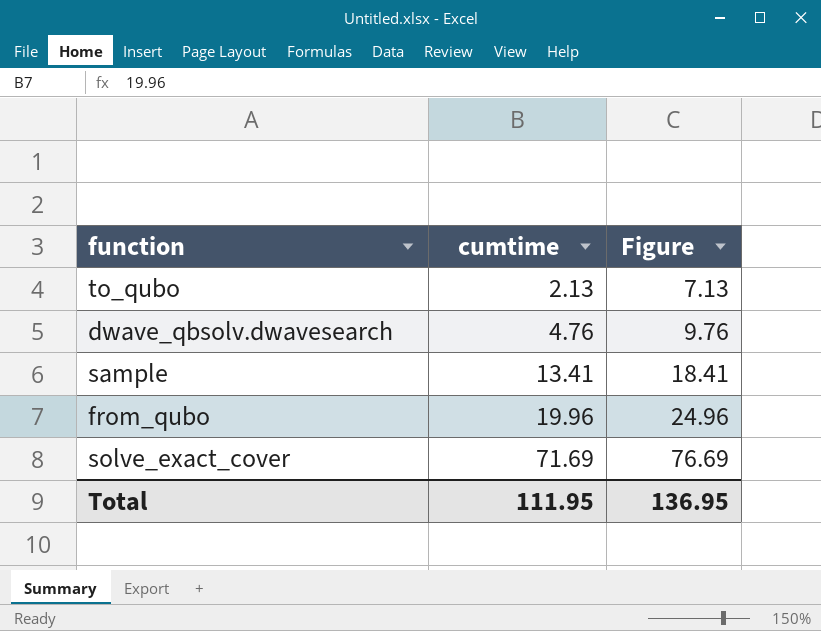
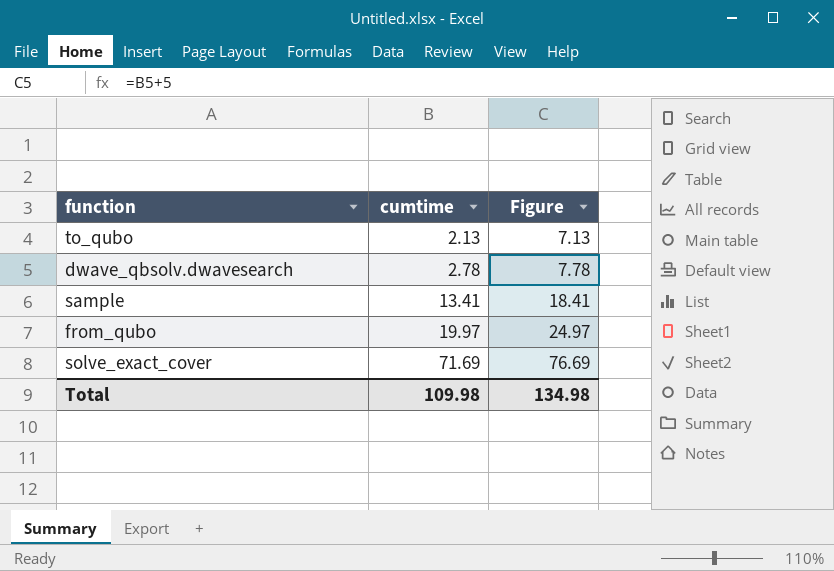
dwave_qbsolv.dwavesearch | cumtime: 4.76 -> 2.78
dwave_qbsolv.dwavesearch | Figure: 9.76 -> 7.78
from_qubo | cumtime: 19.96 -> 19.97
from_qubo | Figure: 24.96 -> 24.97
Total | cumtime: 111.95 -> 109.98
Total | Figure: 136.95 -> 134.98

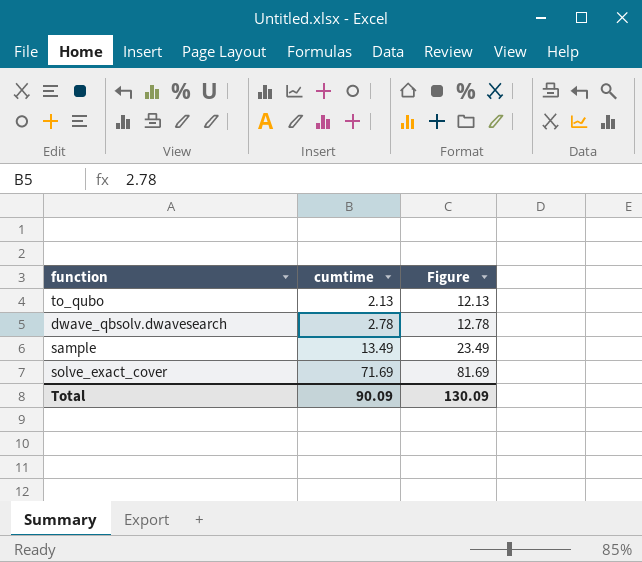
column Figure | formula: [cumtime] + 5 -> [cumtime] + 10
row from_qubo: 19.97 | 24.97 -> none
sample | cumtime: 13.41 -> 13.49
Total | cumtime: 109.98 -> 90.09
Total | Figure: 134.98 -> 130.09

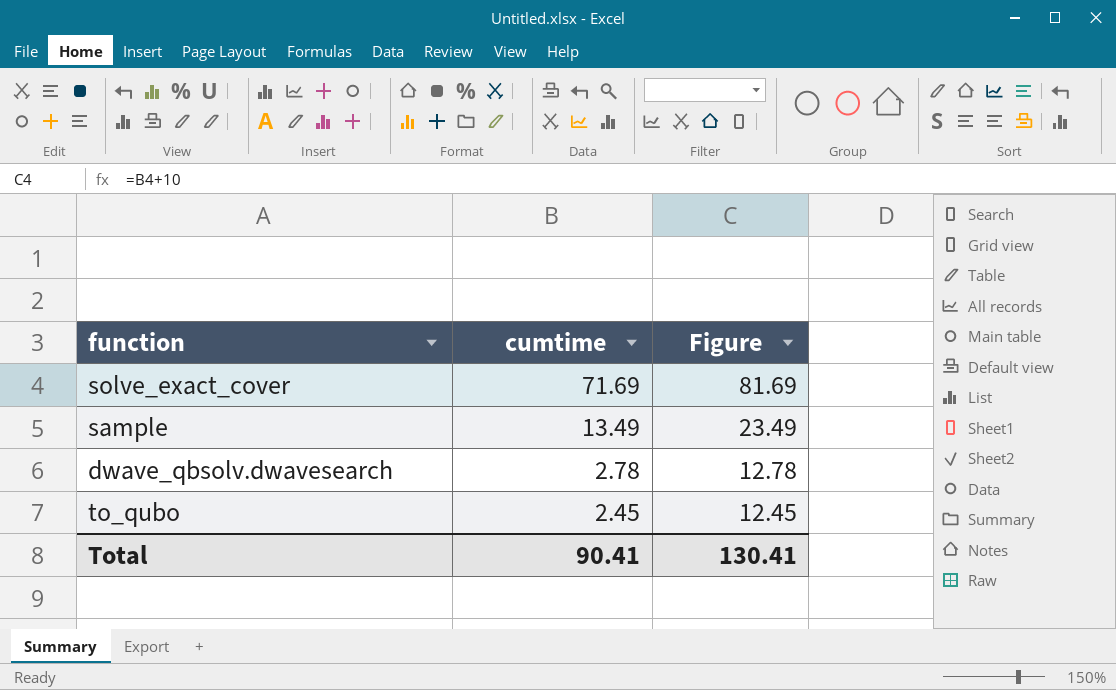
row order: cumtime ascending -> cumtime descending
to_qubo | cumtime: 2.13 -> 2.45
to_qubo | Figure: 12.13 -> 12.45
Total | cumtime: 90.09 -> 90.41
Total | Figure: 130.09 -> 130.41

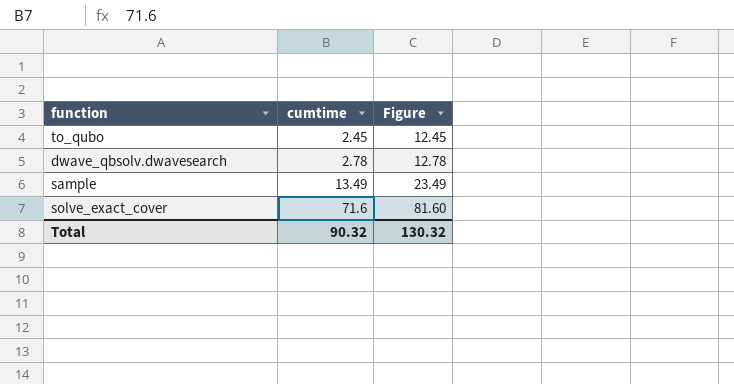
row order: cumtime descending -> cumtime ascending
solve_exact_cover | cumtime: 71.69 -> 71.6
solve_exact_cover | Figure: 81.69 -> 81.60
Total | cumtime: 90.41 -> 90.32
Total | Figure: 130.41 -> 130.32

